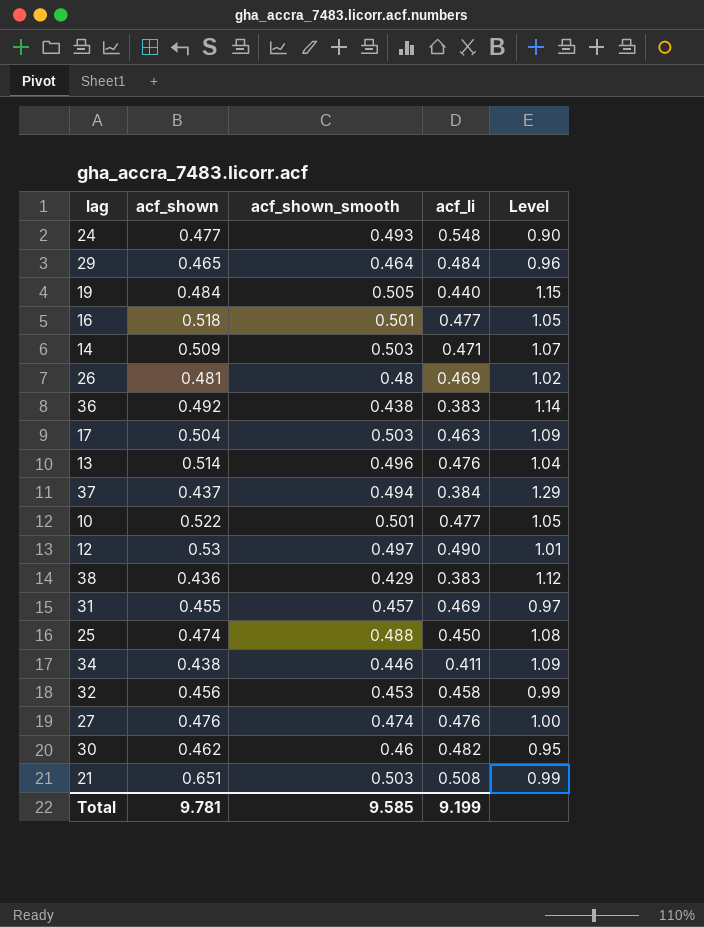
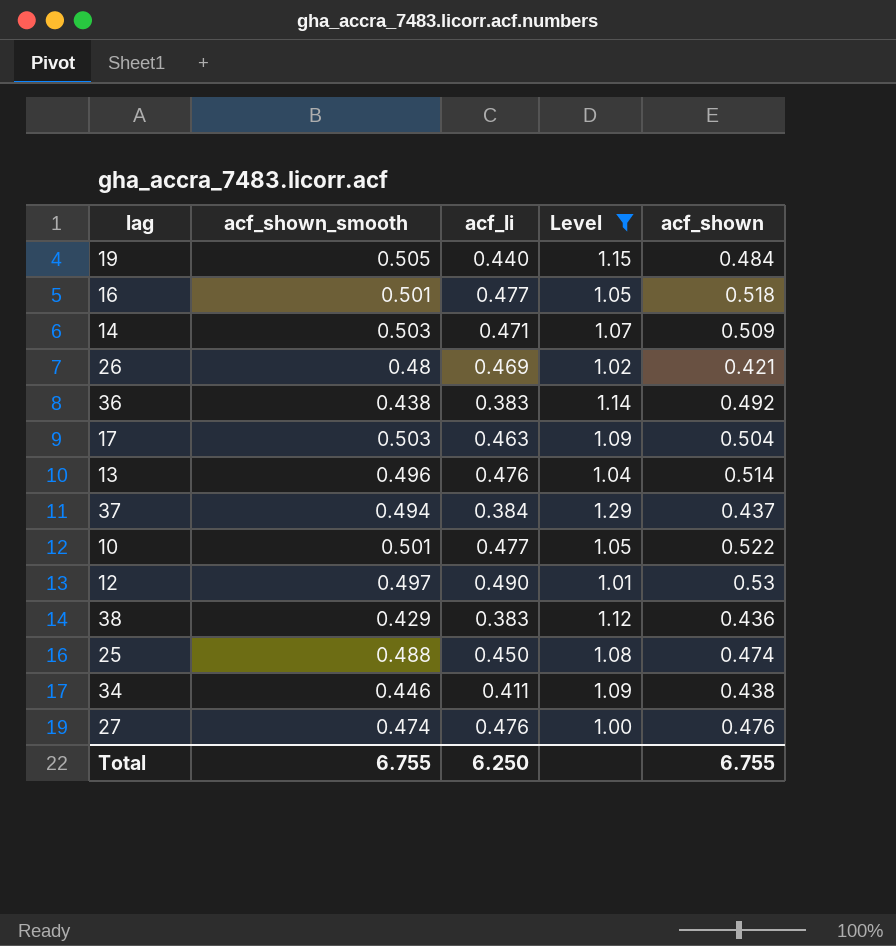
filter: none -> Level >= 1.00
column acf_shown | position: 2 -> 5
26 | acf_shown: 0.481 -> 0.421
Total | acf_shown_smooth: 9.585 -> 6.755
Total | acf_li: 9.199 -> 6.250
Total | acf_shown: 9.781 -> 6.755

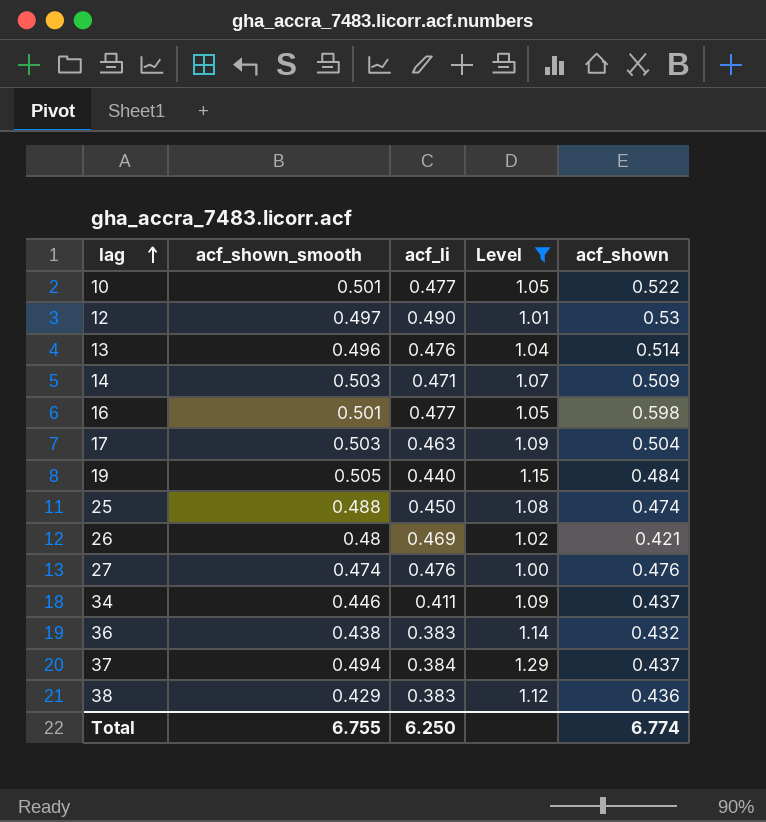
row order: none -> lag ascending
16 | acf_shown: 0.518 -> 0.598
34 | acf_shown: 0.438 -> 0.437
36 | acf_shown: 0.492 -> 0.432
Total | acf_shown: 6.755 -> 6.774

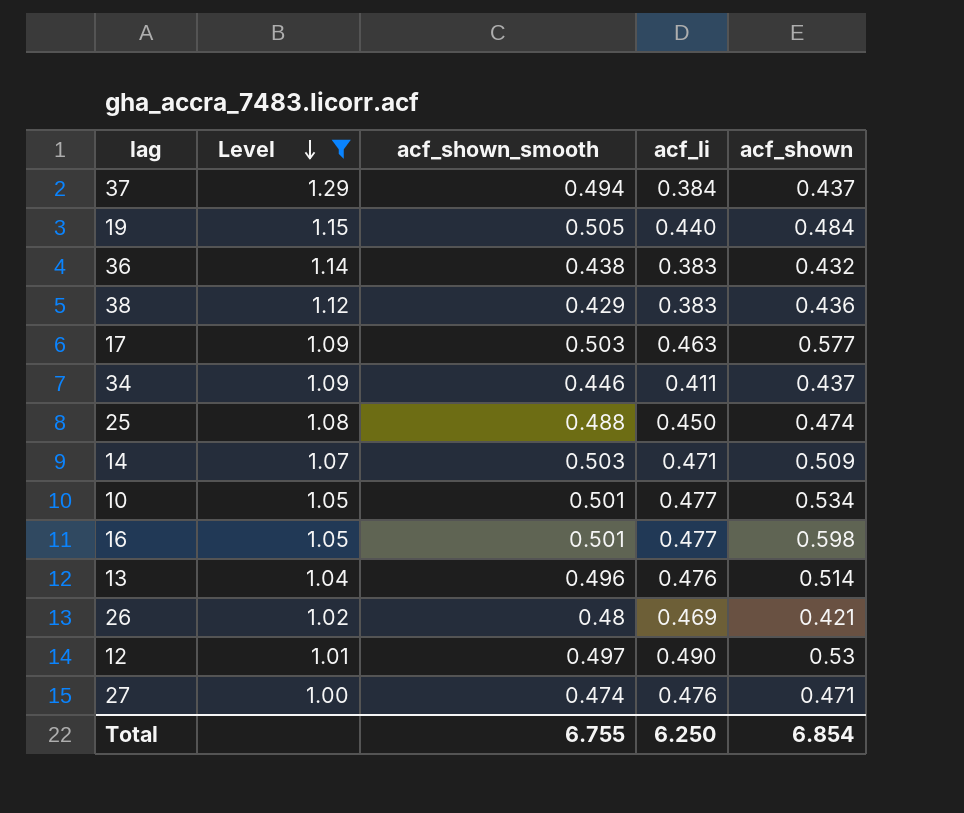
row order: lag ascending -> Level descending
column Level | position: 4 -> 2
17 | acf_shown: 0.504 -> 0.577
10 | acf_shown: 0.522 -> 0.534
27 | acf_shown: 0.476 -> 0.471
Total | acf_shown: 6.774 -> 6.854

